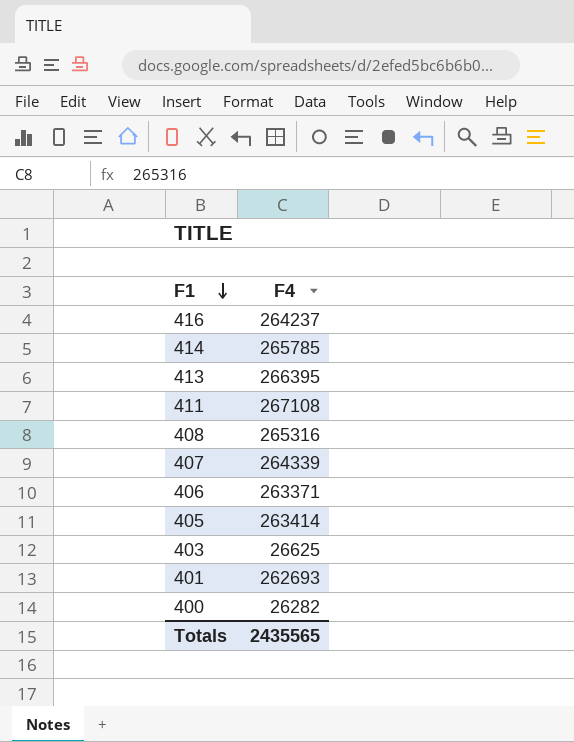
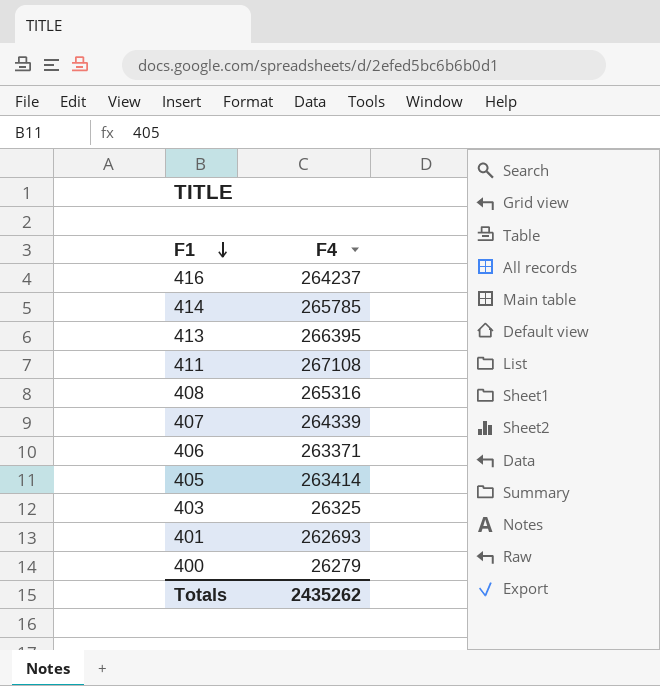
403 | F4: 26625 -> 26325
400 | F4: 26282 -> 26279
Totals | F4: 2435565 -> 2435262

